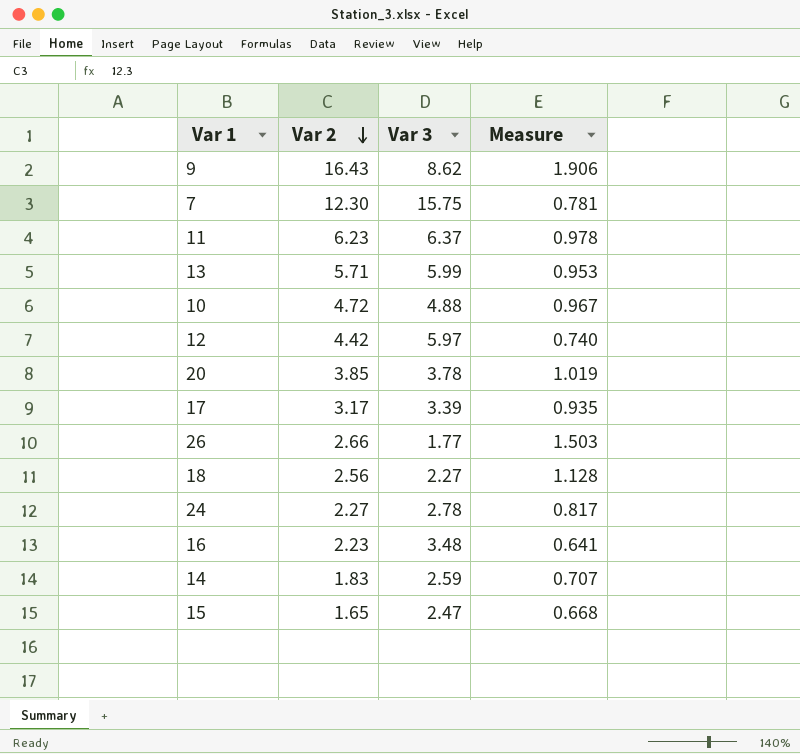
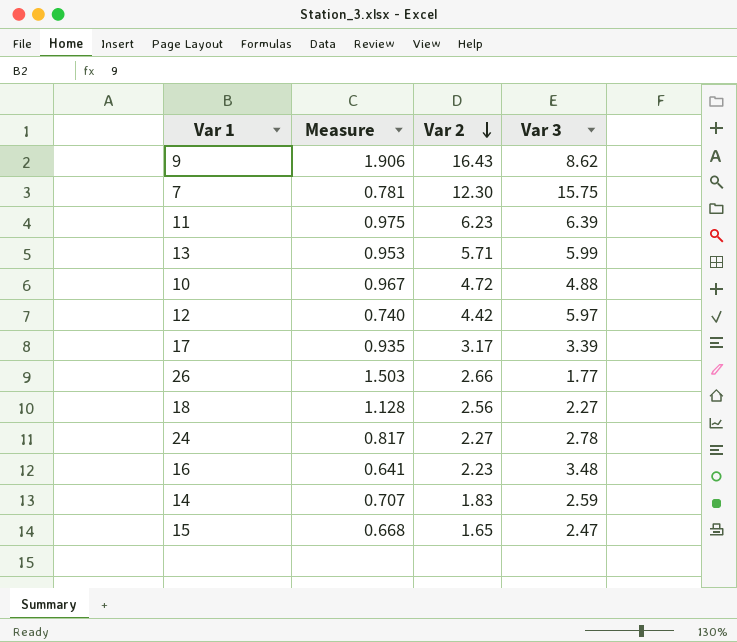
column Measure | position: 4 -> 2
row 20: 3.85 | 3.78 | 1.019 -> none
11 | Measure: 0.978 -> 0.975
11 | Var 3: 6.37 -> 6.39

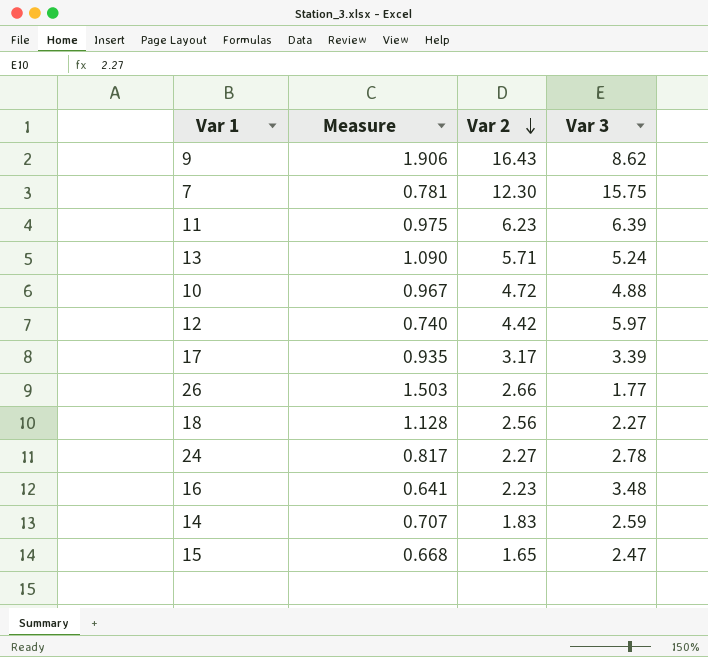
13 | Measure: 0.953 -> 1.090
13 | Var 3: 5.99 -> 5.24

